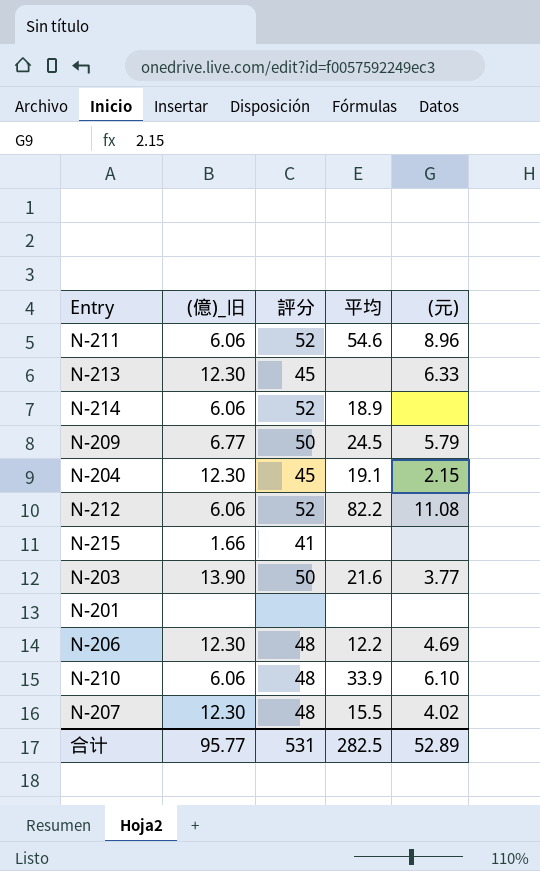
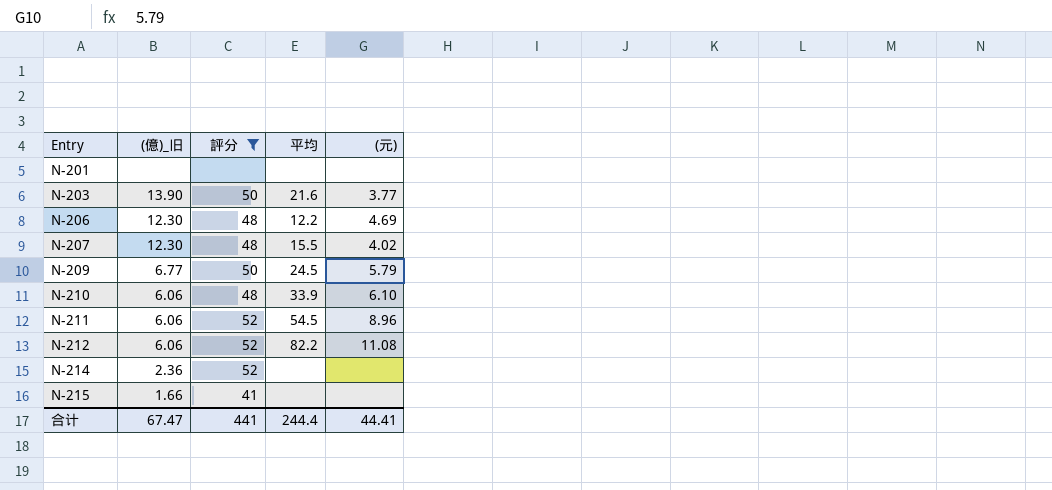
filter: none -> 評分 != 45
row order: none -> Entry ascending
N-211 | 平均: 54.6 -> 54.5
N-214 | (億)_旧: 6.06 -> 2.36
N-214 | 平均: 18.9 -> none
合计 | (億)_旧: 95.77 -> 67.47
合计 | 評分: 531 -> 441
合计 | 平均: 282.5 -> 244.4
合计 | (元): 52.89 -> 44.41

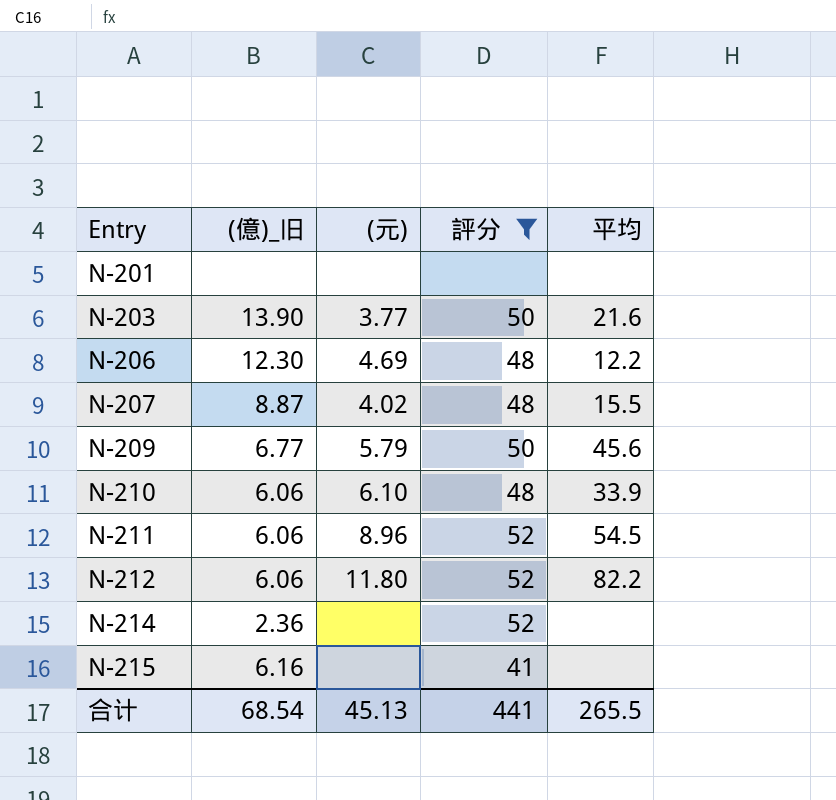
column (元) | position: 5 -> 3
N-207 | (億)_旧: 12.30 -> 8.87
N-209 | 平均: 24.5 -> 45.6
N-212 | (元): 11.08 -> 11.80
N-215 | (億)_旧: 1.66 -> 6.16
合计 | (億)_旧: 67.47 -> 68.54
合计 | (元): 44.41 -> 45.13
合计 | 平均: 244.4 -> 265.5

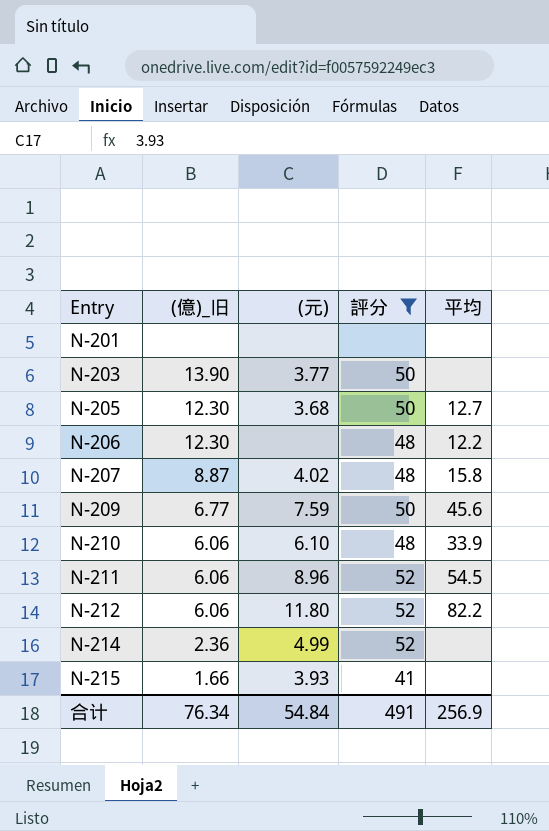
N-203 | 平均: 21.6 -> none
row N-205: none -> 12.30 | 3.68 | 50 | 12.7
N-206 | (元): 4.69 -> none
N-207 | 平均: 15.5 -> 15.8
N-209 | (元): 5.79 -> 7.59
N-214 | (元): none -> 4.99
N-215 | (億)_旧: 6.16 -> 1.66
N-215 | (元): none -> 3.93
合计 | (億)_旧: 68.54 -> 76.34
合计 | (元): 45.13 -> 54.84
合计 | 評分: 441 -> 491
合计 | 平均: 265.5 -> 256.9

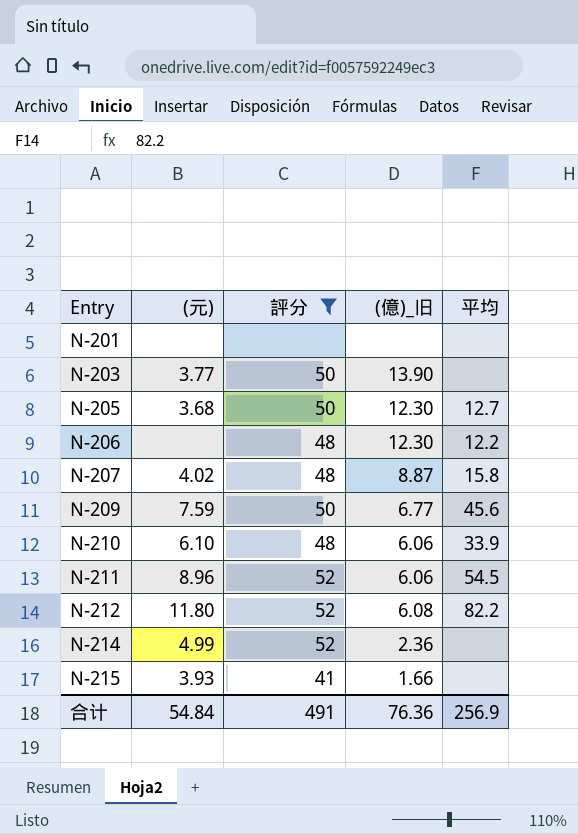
column (億)_旧 | position: 2 -> 4
N-212 | (億)_旧: 6.06 -> 6.08
合计 | (億)_旧: 76.34 -> 76.36

